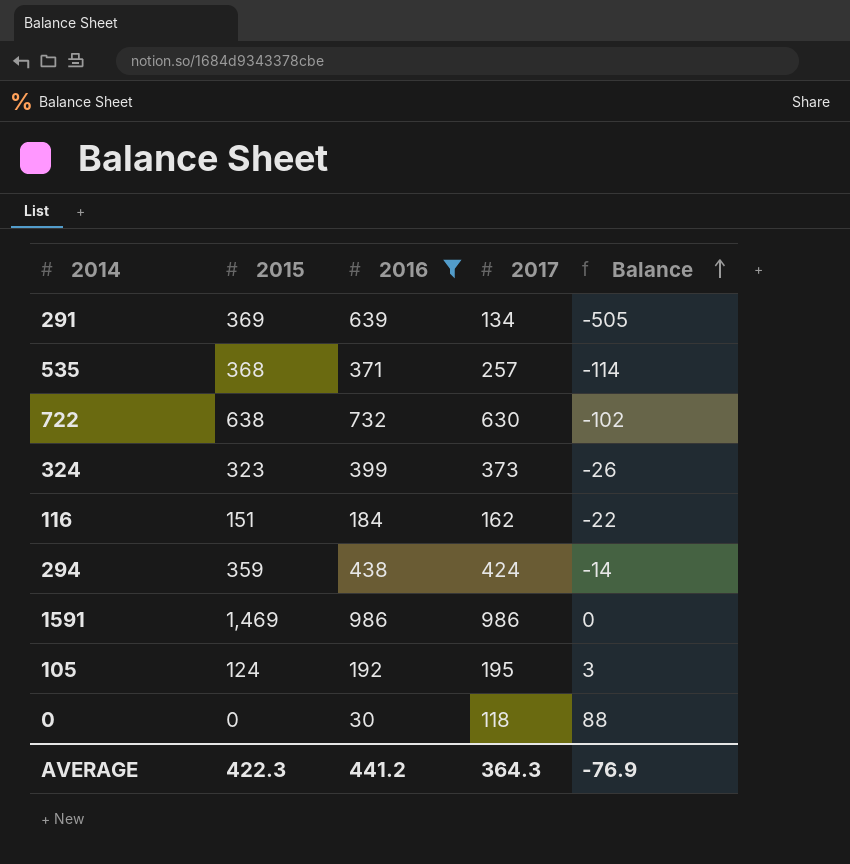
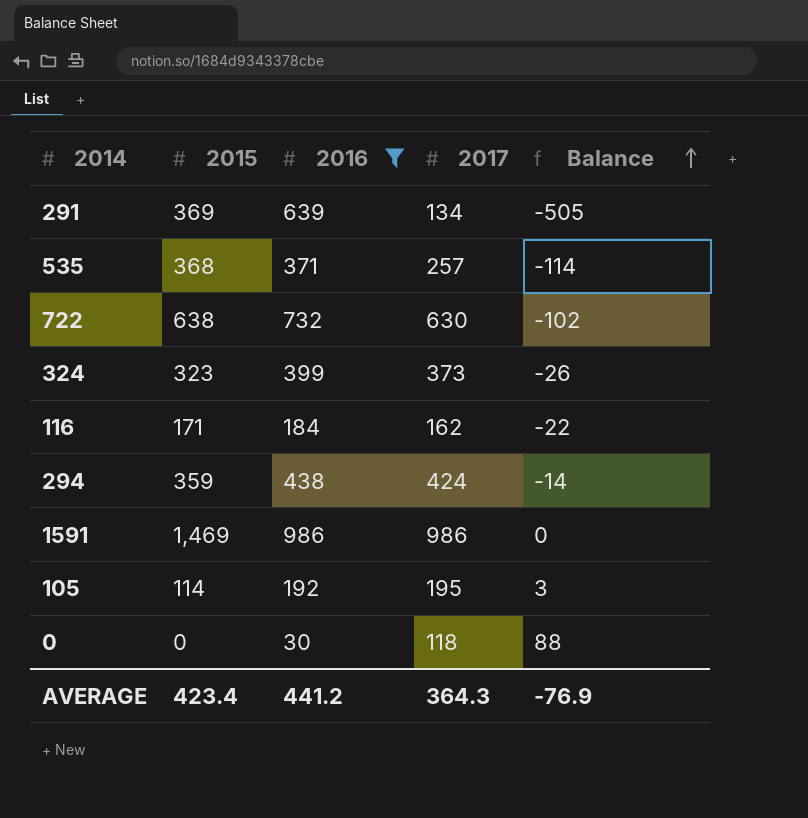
116 | 2015: 151 -> 171
105 | 2015: 124 -> 114
AVERAGE | 2015: 422.3 -> 423.4

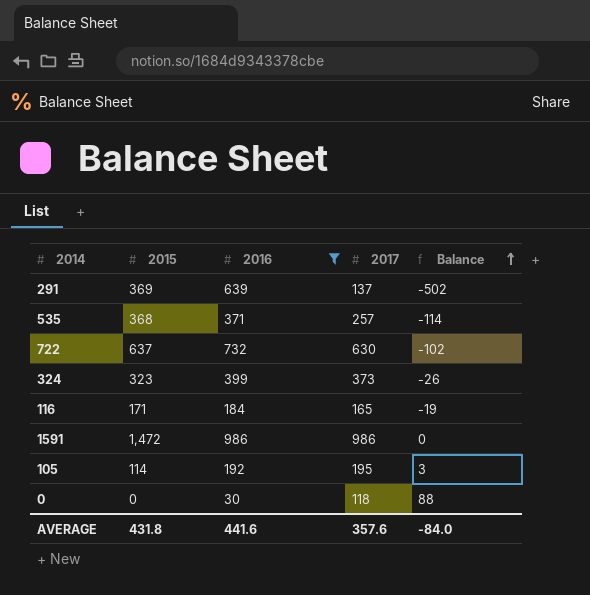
row 294: 359 | 438 | 424 | -14 -> none
291 | 2017: 134 -> 137
291 | Balance: -505 -> -502
722 | 2015: 638 -> 637
116 | 2017: 162 -> 165
116 | Balance: -22 -> -19
1591 | 2015: 1,469 -> 1,472
AVERAGE | 2015: 423.4 -> 431.8
AVERAGE | 2016: 441.2 -> 441.6
AVERAGE | 2017: 364.3 -> 357.6
AVERAGE | Balance: -76.9 -> -84.0

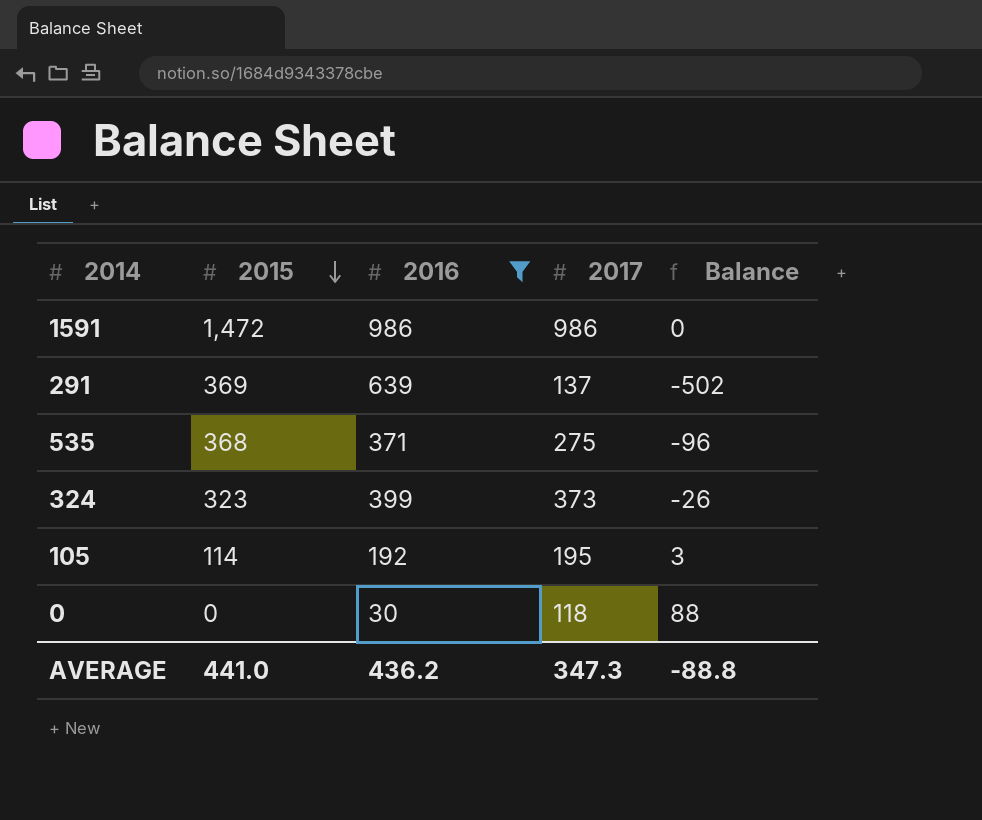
row order: Balance ascending -> 2015 descending
row 722: 637 | 732 | 630 | -102 -> none
row 116: 171 | 184 | 165 | -19 -> none
535 | 2017: 257 -> 275
535 | Balance: -114 -> -96
AVERAGE | 2015: 431.8 -> 441.0
AVERAGE | 2016: 441.6 -> 436.2
AVERAGE | 2017: 357.6 -> 347.3
AVERAGE | Balance: -84.0 -> -88.8

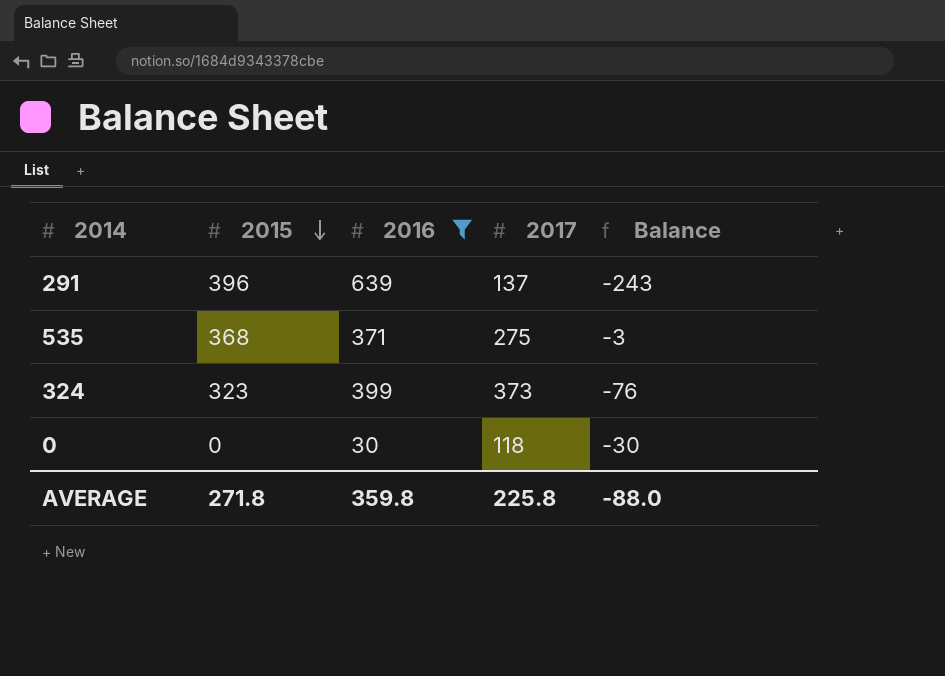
column Balance | formula: [2017] - [2016] -> [2015] - [2016]
row 1591: 1,472 | 986 | 986 | 0 -> none
row 105: 114 | 192 | 195 | 3 -> none
291 | 2015: 369 -> 396
AVERAGE | 2015: 441.0 -> 271.8
AVERAGE | 2016: 436.2 -> 359.8
AVERAGE | 2017: 347.3 -> 225.8
AVERAGE | Balance: -88.8 -> -88.0

